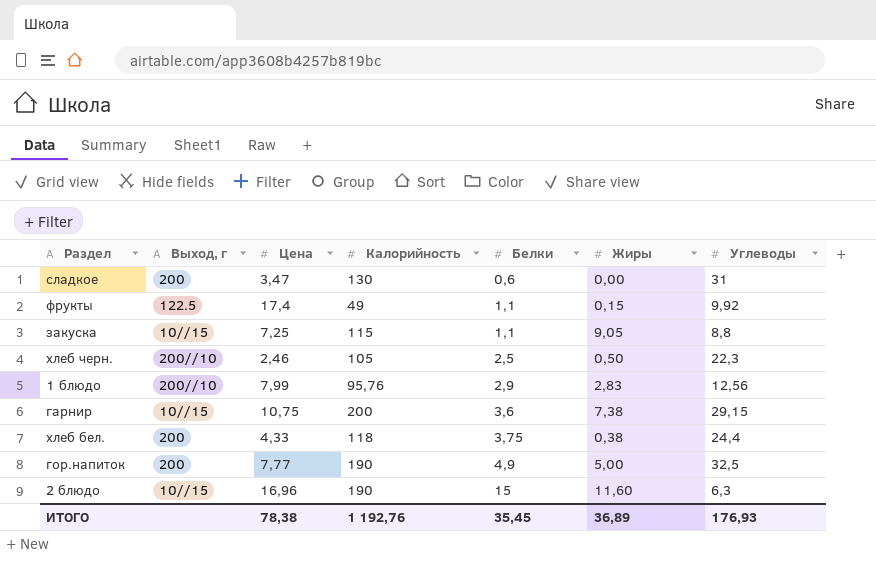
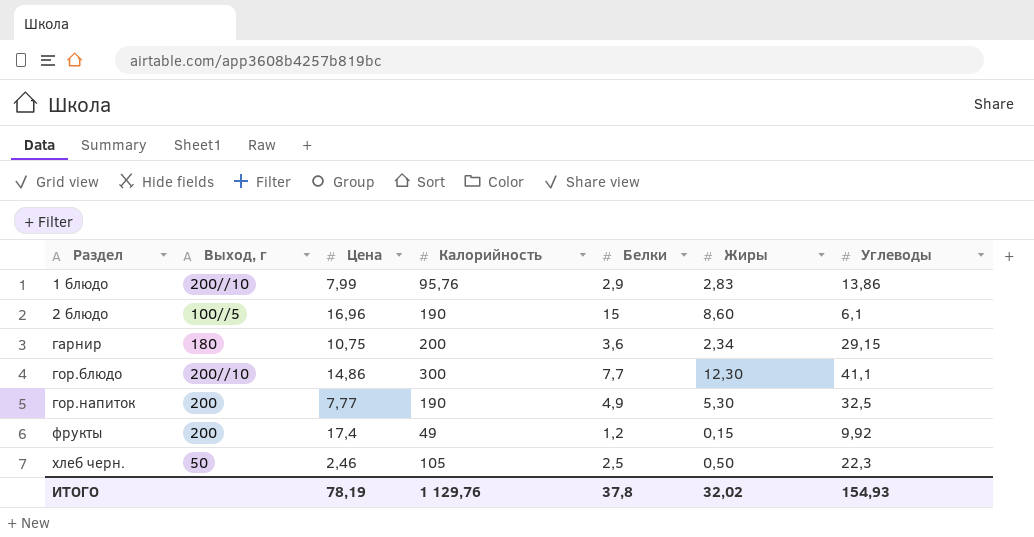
row order: Белки ascending -> Раздел ascending
row сладкое: 200 | 3,47 | 130 | 0,6 | 0,00 | 31 -> none
row закуска: 10//15 | 7,25 | 115 | 1,1 | 9,05 | 8,8 -> none
row хлеб бел.: 200 | 4,33 | 118 | 3,75 | 0,38 | 24,4 -> none
1 блюдо | Углеводы: 12,56 -> 13,86
2 блюдо | Выход, г: 10//15 -> 100//5
2 блюдо | Жиры: 11,60 -> 8,60
2 блюдо | Углеводы: 6,3 -> 6,1
гарнир | Выход, г: 10//15 -> 180
гарнир | Жиры: 7,38 -> 2,34
row гор.блюдо: none -> 200//10 | 14,86 | 300 | 7,7 | 12,30 | 41,1
гор.напиток | Жиры: 5,00 -> 5,30
фрукты | Выход, г: 122.5 -> 200
фрукты | Белки: 1,1 -> 1,2
хлеб черн. | Выход, г: 200//10 -> 50
ИТОГО | Цена: 78,38 -> 78,19
ИТОГО | Калорийность: 1 192,76 -> 1 129,76
ИТОГО | Белки: 35,45 -> 37,8
ИТОГО | Жиры: 36,89 -> 32,02
ИТОГО | Углеводы: 176,93 -> 154,93

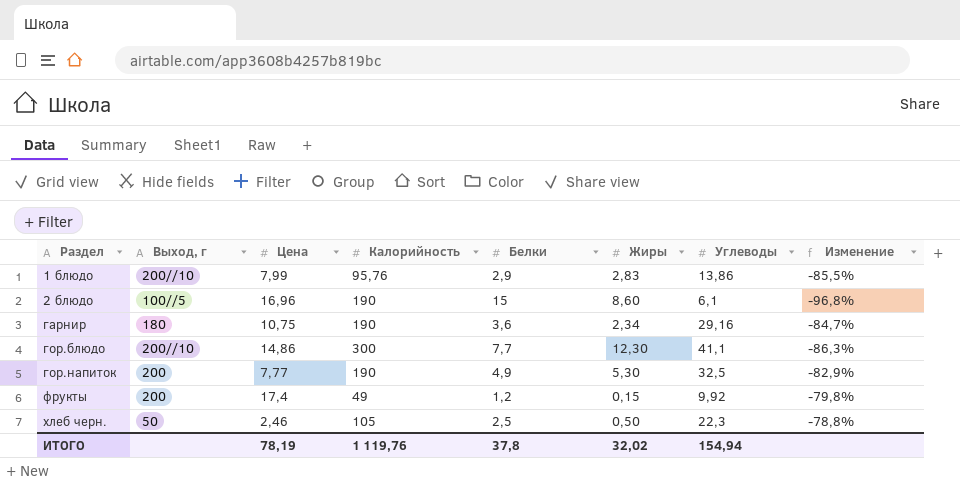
column Изменение | formula: none -> ([Углеводы] - [Калорийность]) / [Калорийность]
гарнир | Калорийность: 200 -> 190
гарнир | Углеводы: 29,15 -> 29,16
ИТОГО | Калорийность: 1 129,76 -> 1 119,76
ИТОГО | Углеводы: 154,93 -> 154,94

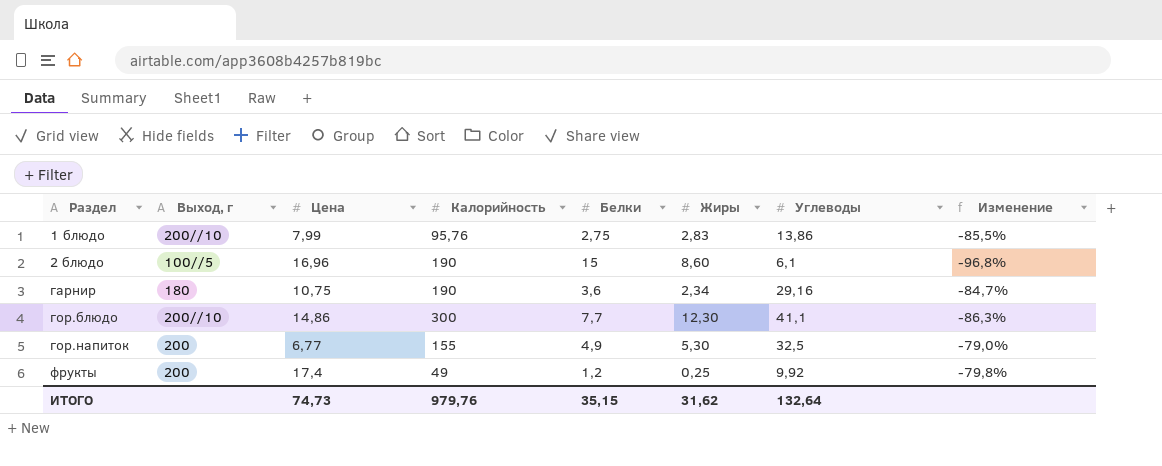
row хлеб черн.: 50 | 2,46 | 105 | 2,5 | 0,50 | 22,3 | -78,8% -> none
1 блюдо | Белки: 2,9 -> 2,75
гор.напиток | Цена: 7,77 -> 6,77
гор.напиток | Калорийность: 190 -> 155
гор.напиток | Изменение: -82,9% -> -79,0%
фрукты | Жиры: 0,15 -> 0,25
ИТОГО | Цена: 78,19 -> 74,73
ИТОГО | Калорийность: 1 119,76 -> 979,76
ИТОГО | Белки: 37,8 -> 35,15
ИТОГО | Жиры: 32,02 -> 31,62
ИТОГО | Углеводы: 154,94 -> 132,64

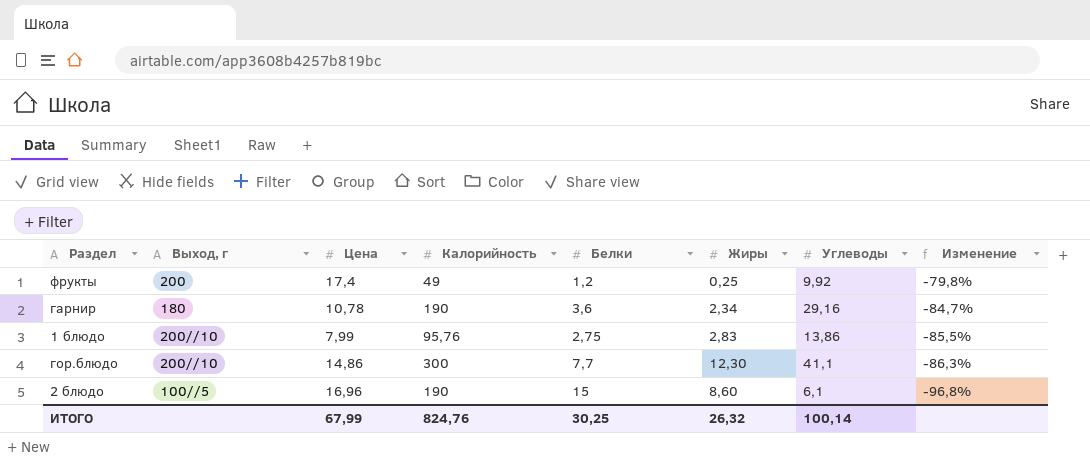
row order: Раздел ascending -> Изменение descending
row гор.напиток: 200 | 6,77 | 155 | 4,9 | 5,30 | 32,5 | -79,0% -> none
гарнир | Цена: 10,75 -> 10,78
ИТОГО | Цена: 74,73 -> 67,99
ИТОГО | Калорийность: 979,76 -> 824,76
ИТОГО | Белки: 35,15 -> 30,25
ИТОГО | Жиры: 31,62 -> 26,32
ИТОГО | Углеводы: 132,64 -> 100,14

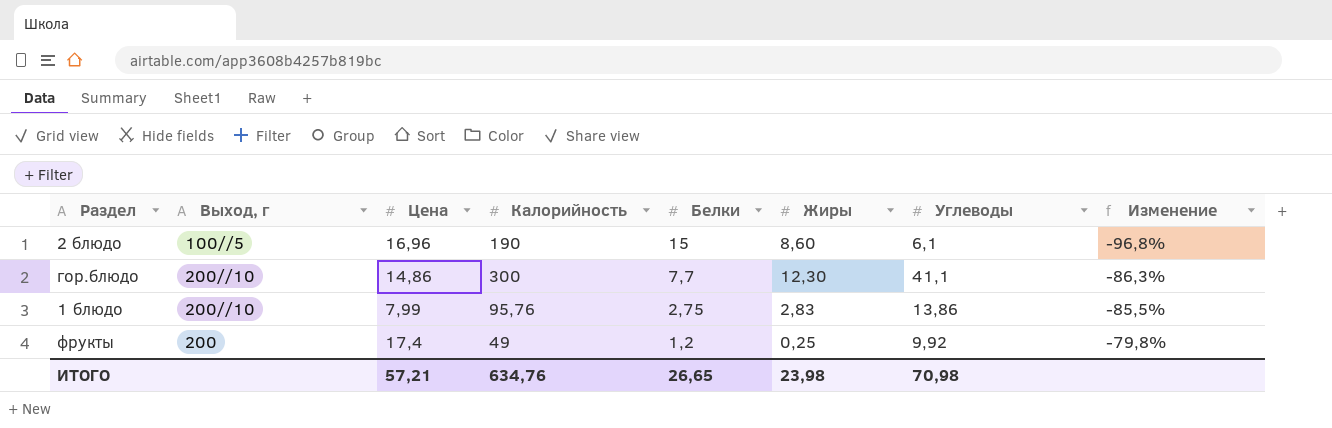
row order: Изменение descending -> Белки descending
row гарнир: 180 | 10,78 | 190 | 3,6 | 2,34 | 29,16 | -84,7% -> none
ИТОГО | Цена: 67,99 -> 57,21
ИТОГО | Калорийность: 824,76 -> 634,76
ИТОГО | Белки: 30,25 -> 26,65
ИТОГО | Жиры: 26,32 -> 23,98
ИТОГО | Углеводы: 100,14 -> 70,98

